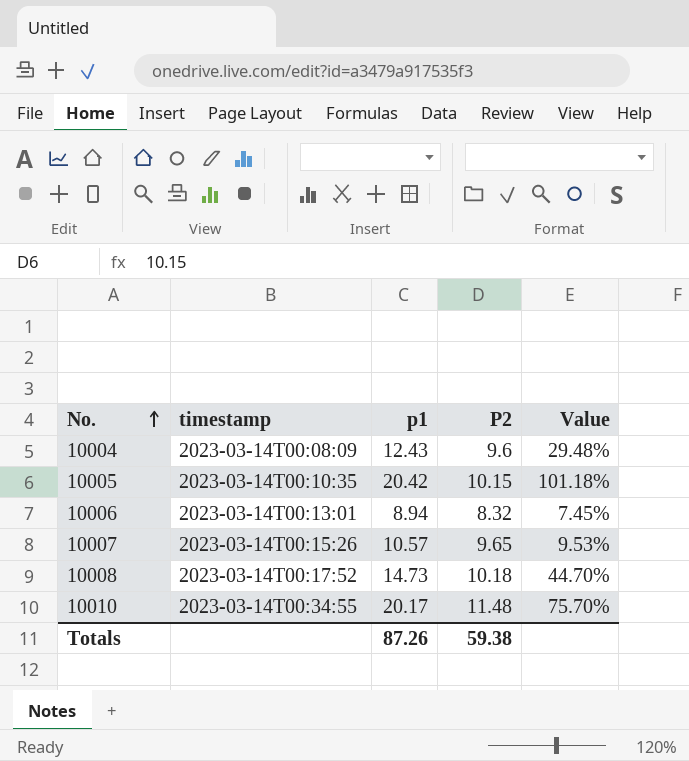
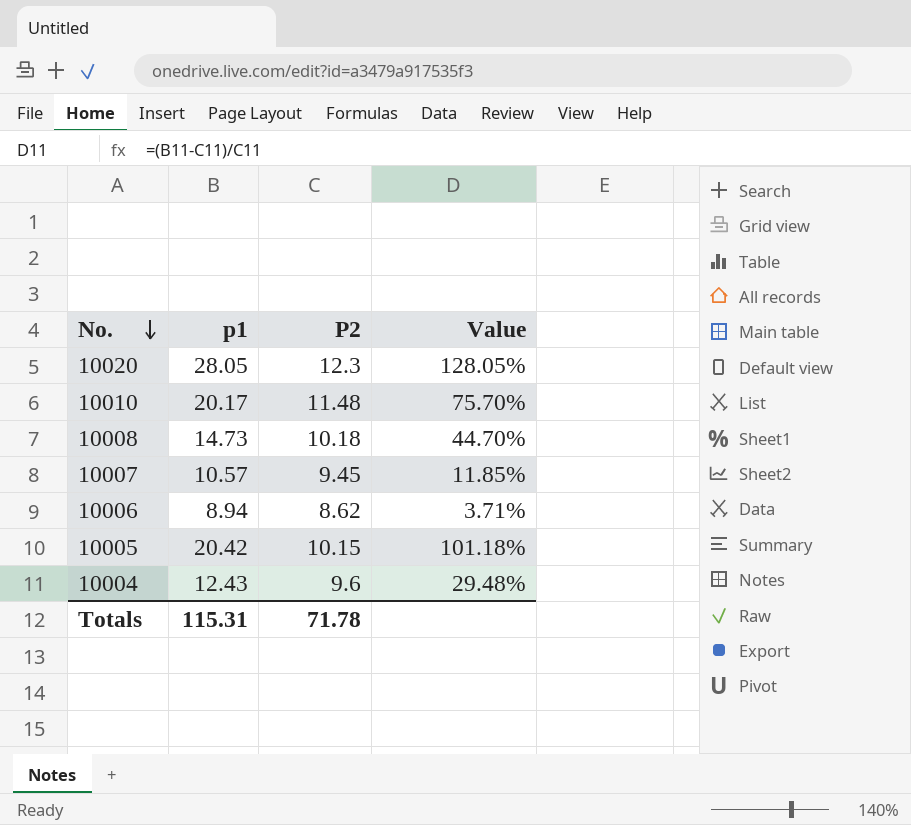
row order: No. ascending -> No. descending
column timestamp | position: 2 -> none
row 10020: none -> 28.05 | 12.3 | 128.05%
10007 | P2: 9.65 -> 9.45
10007 | Value: 9.53% -> 11.85%
10006 | P2: 8.32 -> 8.62
10006 | Value: 7.45% -> 3.71%
Totals | p1: 87.26 -> 115.31
Totals | P2: 59.38 -> 71.78

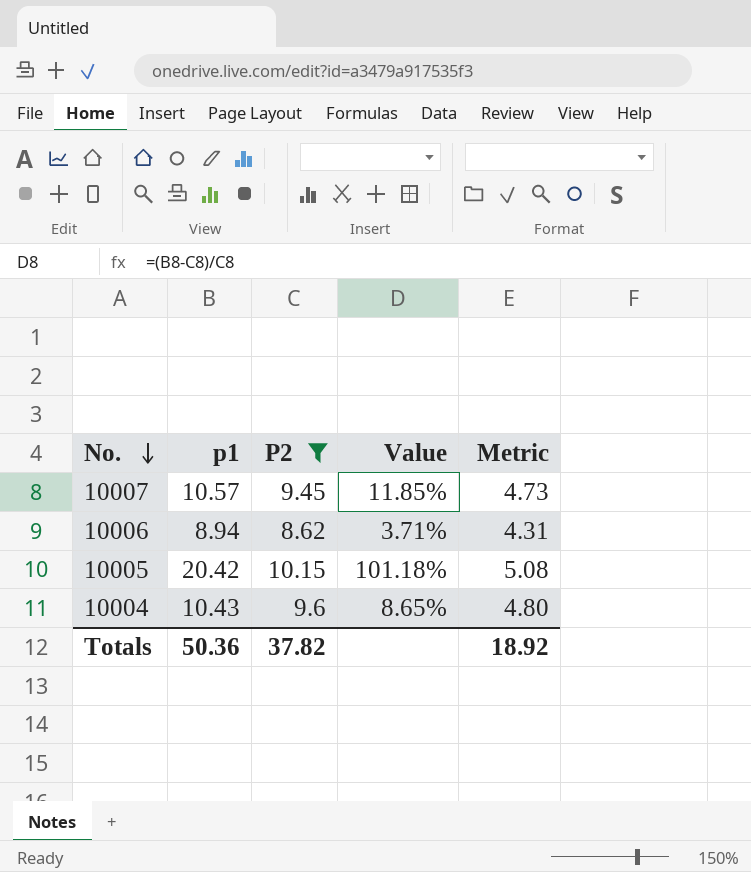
filter: none -> P2 <= 10.15
column Metric | formula: none -> [P2] * 0.5
10004 | p1: 12.43 -> 10.43
10004 | Value: 29.48% -> 8.65%
Totals | p1: 115.31 -> 50.36
Totals | P2: 71.78 -> 37.82

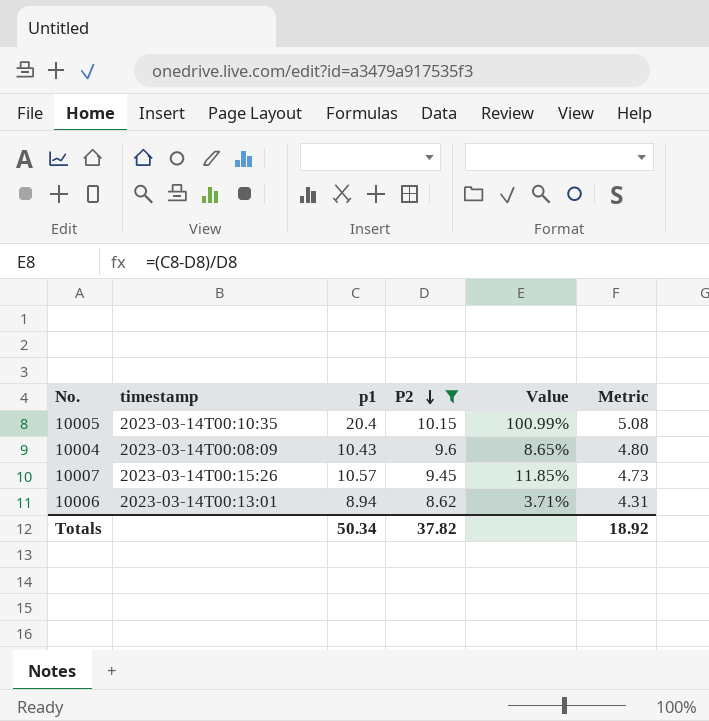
row order: No. descending -> P2 descending
column timestamp | position: none -> 2
10005 | p1: 20.42 -> 20.4
10005 | Value: 101.18% -> 100.99%
Totals | p1: 50.36 -> 50.34

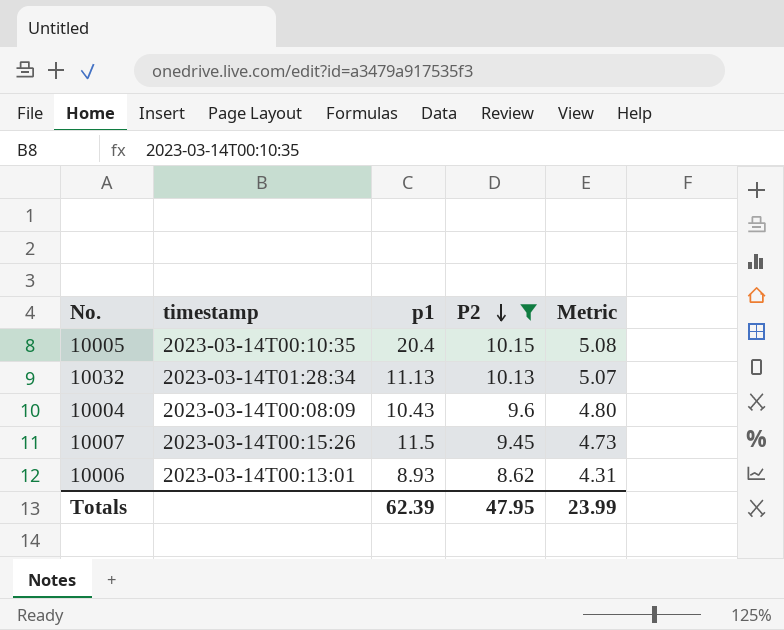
column Value | formula: ([p1] - [P2]) / [P2] -> none
row 10032: none -> 2023-03-14T01:28:34 | 11.13 | 10.13 | 5.07
10007 | p1: 10.57 -> 11.5
10006 | p1: 8.94 -> 8.93
Totals | p1: 50.34 -> 62.39
Totals | P2: 37.82 -> 47.95
Totals | Metric: 18.92 -> 23.99

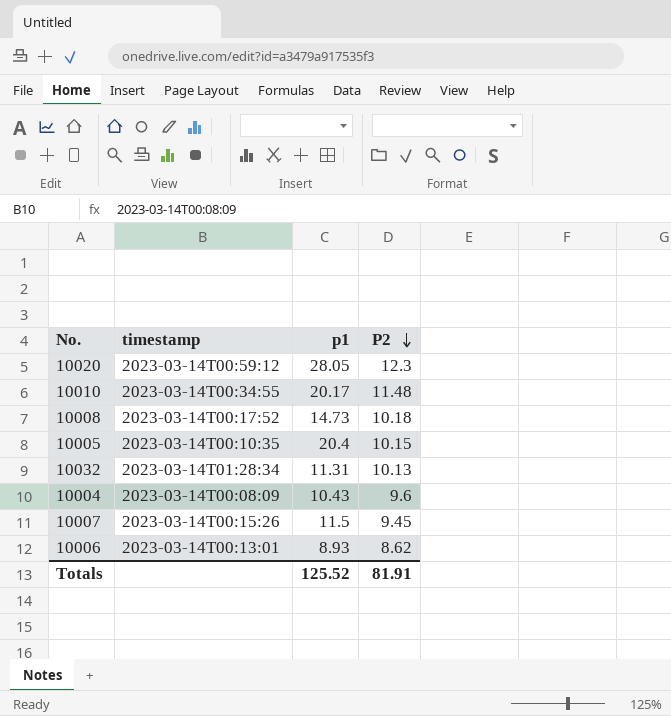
filter: P2 <= 10.15 -> none
column Metric | formula: [P2] * 0.5 -> none
10032 | p1: 11.13 -> 11.31
Totals | p1: 62.39 -> 125.52
Totals | P2: 47.95 -> 81.91

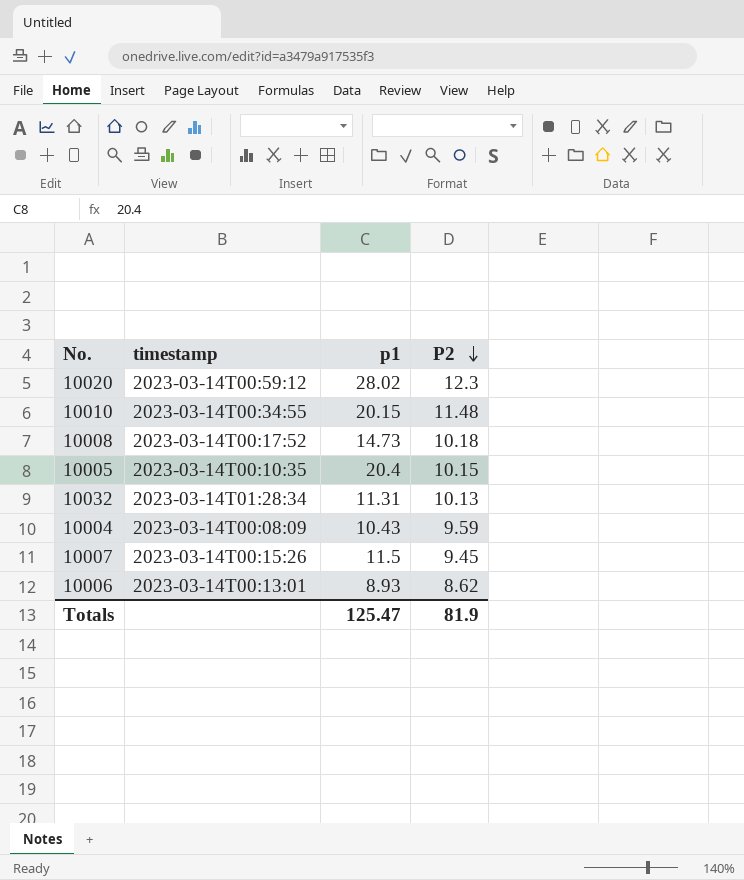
10020 | p1: 28.05 -> 28.02
10010 | p1: 20.17 -> 20.15
10004 | P2: 9.6 -> 9.59
Totals | p1: 125.52 -> 125.47
Totals | P2: 81.91 -> 81.9

